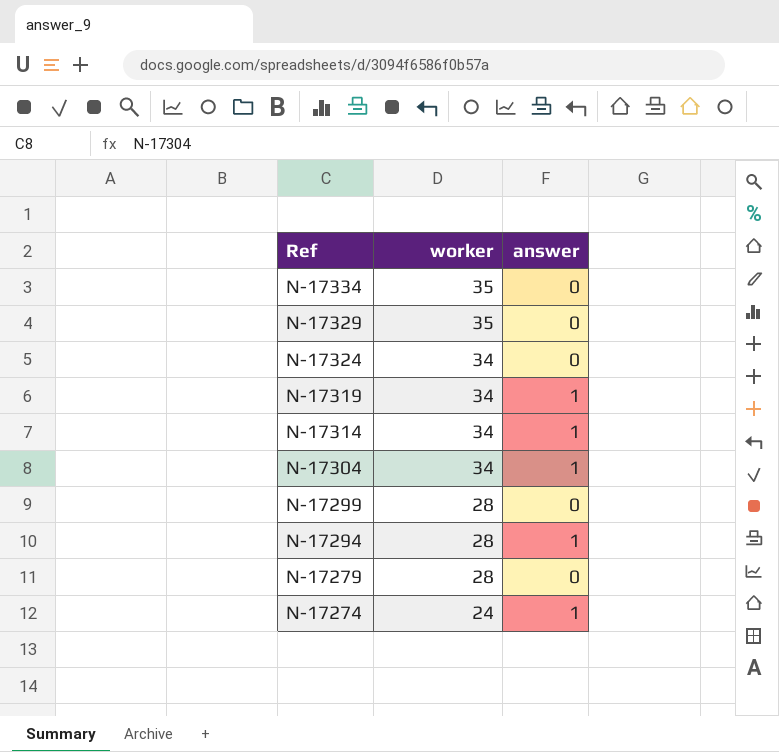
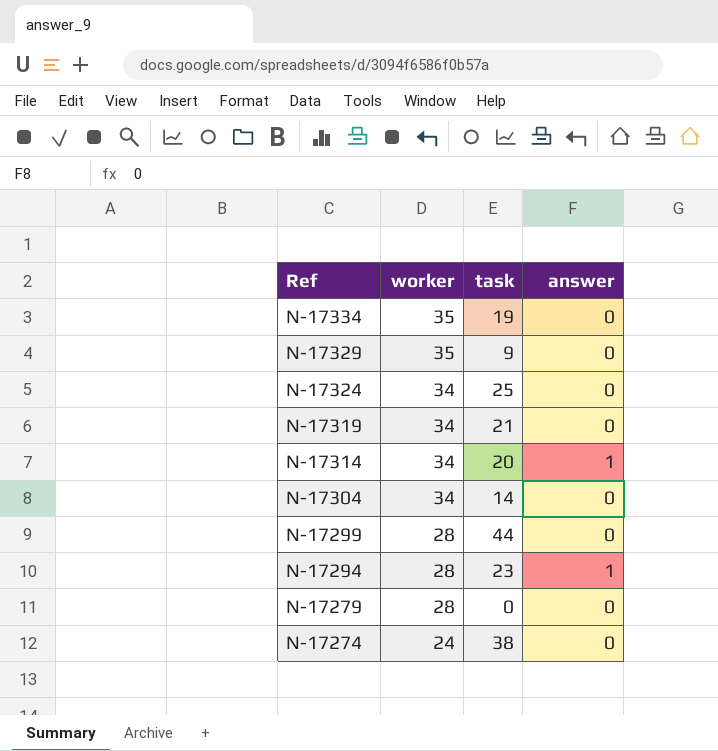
column task | position: none -> 3
N-17319 | answer: 1 -> 0
N-17304 | answer: 1 -> 0
N-17274 | answer: 1 -> 0

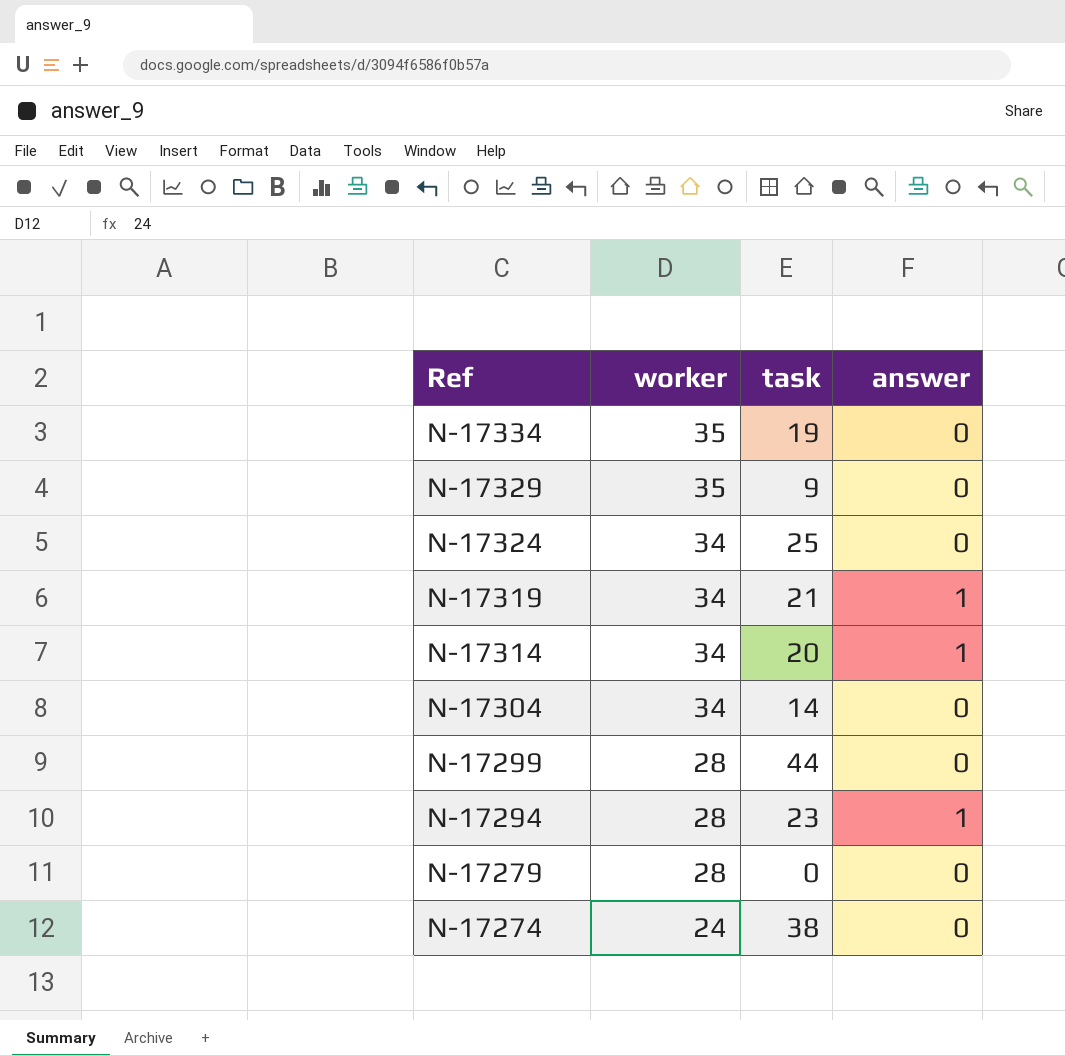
N-17319 | answer: 0 -> 1

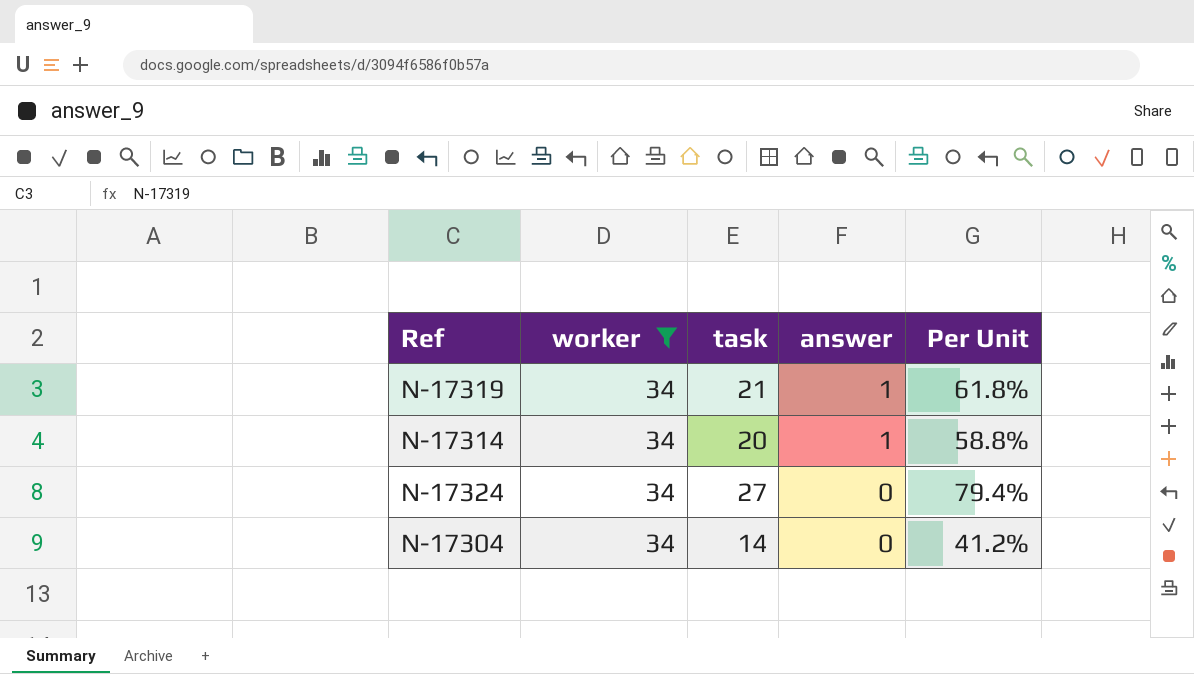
filter: none -> worker = 34
row order: Ref descending -> answer descending
column Per Unit | formula: none -> [task] / [worker]
N-17324 | task: 25 -> 27

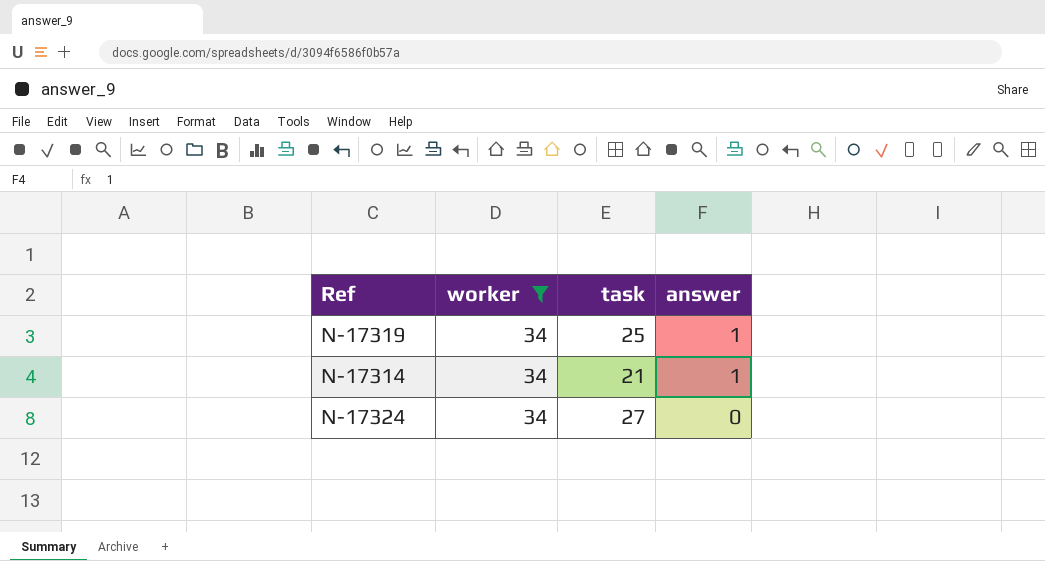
column Per Unit | formula: [task] / [worker] -> none
row N-17304: 34 | 14 | 0 | 41.2% -> none
N-17319 | task: 21 -> 25
N-17314 | task: 20 -> 21

